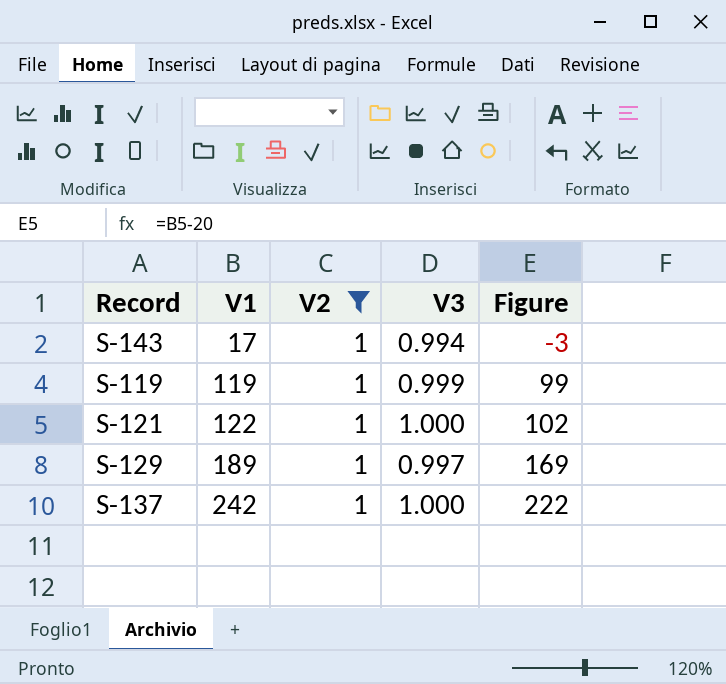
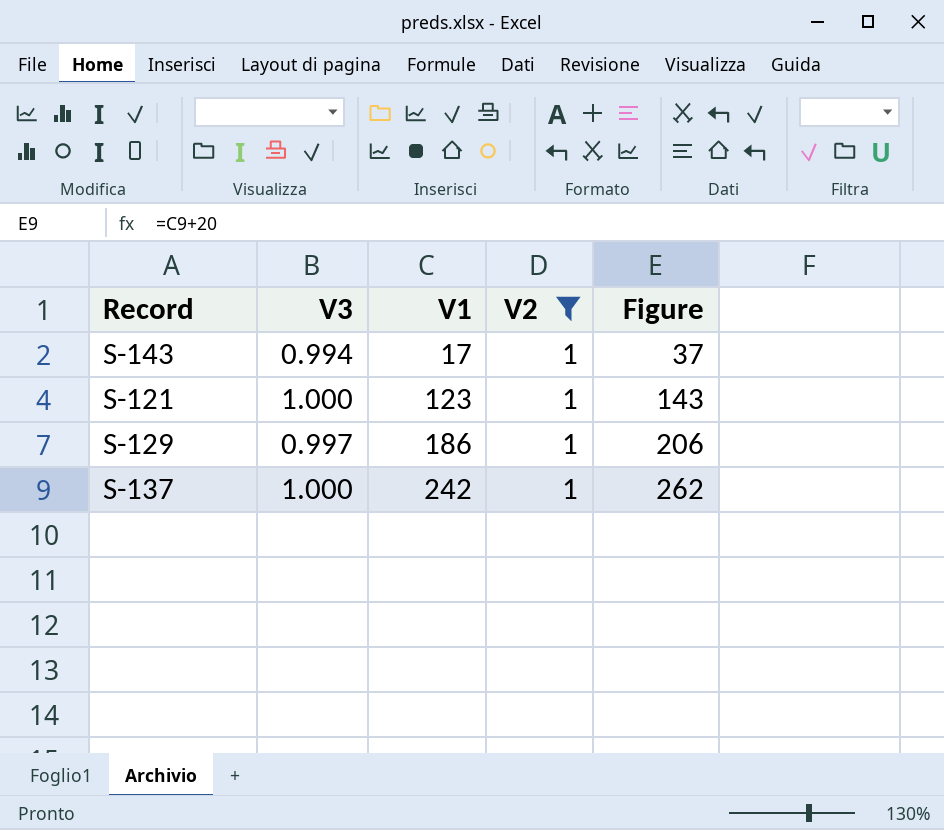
column V3 | position: 4 -> 2
column Figure | formula: [V1] - 20 -> [V1] + 20
row S-119: 119 | 1 | 0.999 | 99 -> none
S-121 | V1: 122 -> 123
S-129 | V1: 189 -> 186

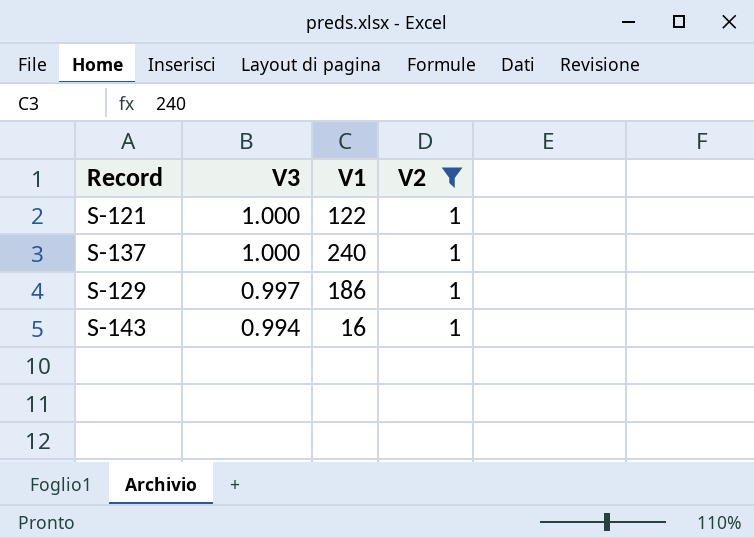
row order: V1 ascending -> V3 descending
column Figure | formula: [V1] + 20 -> none
S-121 | V1: 123 -> 122
S-137 | V1: 242 -> 240
S-143 | V1: 17 -> 16

